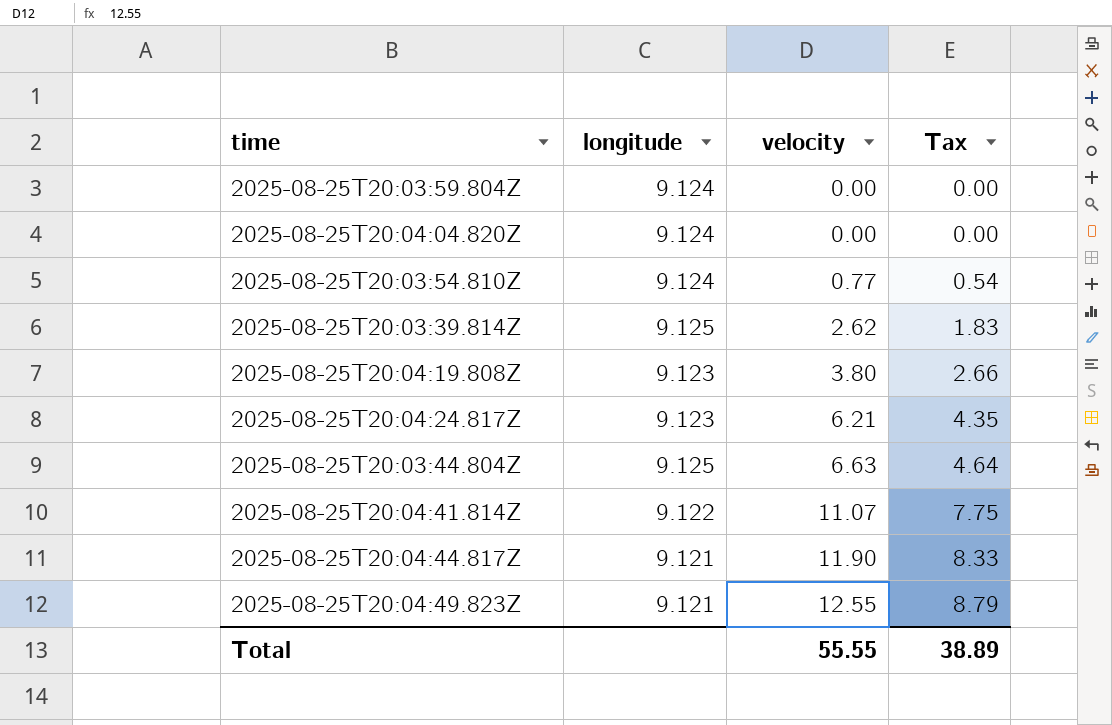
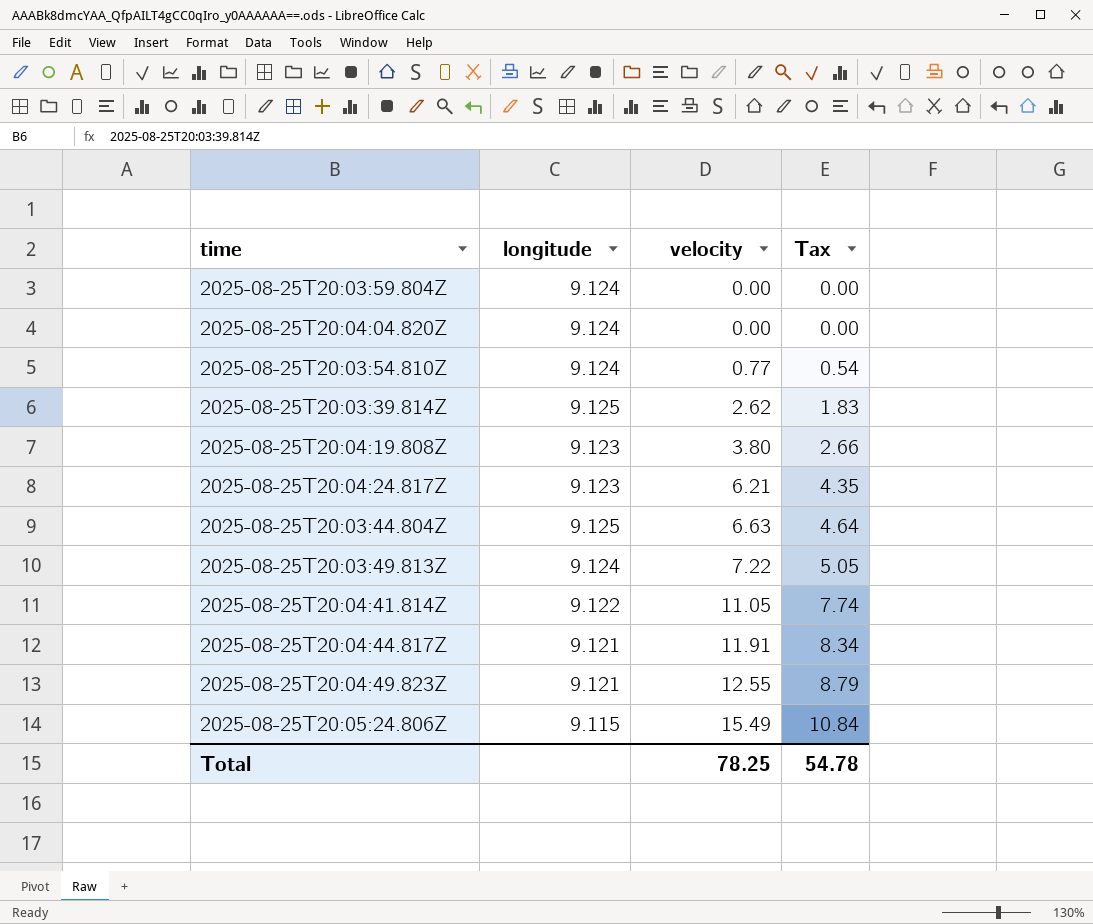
row 2025-08-25T20:03:49.813Z: none -> 9.124 | 7.22 | 5.05
2025-08-25T20:04:41.814Z | velocity: 11.07 -> 11.05
2025-08-25T20:04:41.814Z | Tax: 7.75 -> 7.74
2025-08-25T20:04:44.817Z | velocity: 11.90 -> 11.91
2025-08-25T20:04:44.817Z | Tax: 8.33 -> 8.34
row 2025-08-25T20:05:24.806Z: none -> 9.115 | 15.49 | 10.84
Total | velocity: 55.55 -> 78.25
Total | Tax: 38.89 -> 54.78

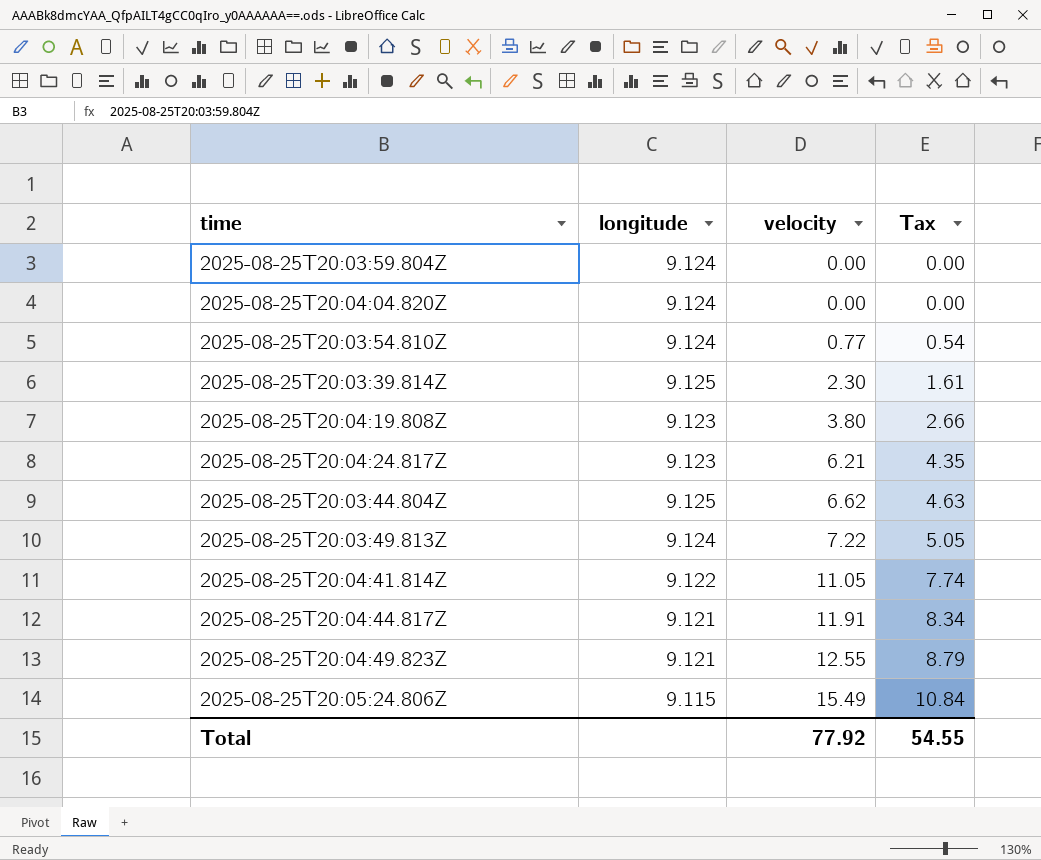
2025-08-25T20:03:39.814Z | velocity: 2.62 -> 2.30
2025-08-25T20:03:39.814Z | Tax: 1.83 -> 1.61
2025-08-25T20:03:44.804Z | velocity: 6.63 -> 6.62
2025-08-25T20:03:44.804Z | Tax: 4.64 -> 4.63
Total | velocity: 78.25 -> 77.92
Total | Tax: 54.78 -> 54.55

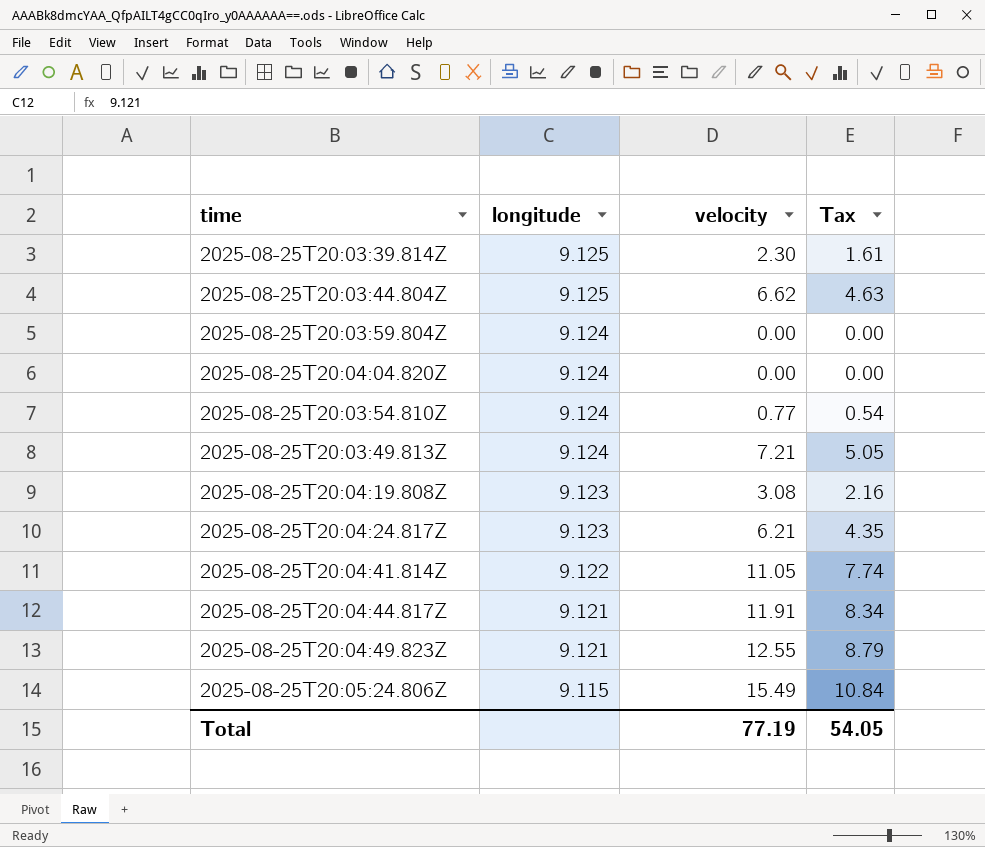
row order: velocity ascending -> longitude descending
2025-08-25T20:03:49.813Z | velocity: 7.22 -> 7.21
2025-08-25T20:04:19.808Z | velocity: 3.80 -> 3.08
2025-08-25T20:04:19.808Z | Tax: 2.66 -> 2.16
Total | velocity: 77.92 -> 77.19
Total | Tax: 54.55 -> 54.05

